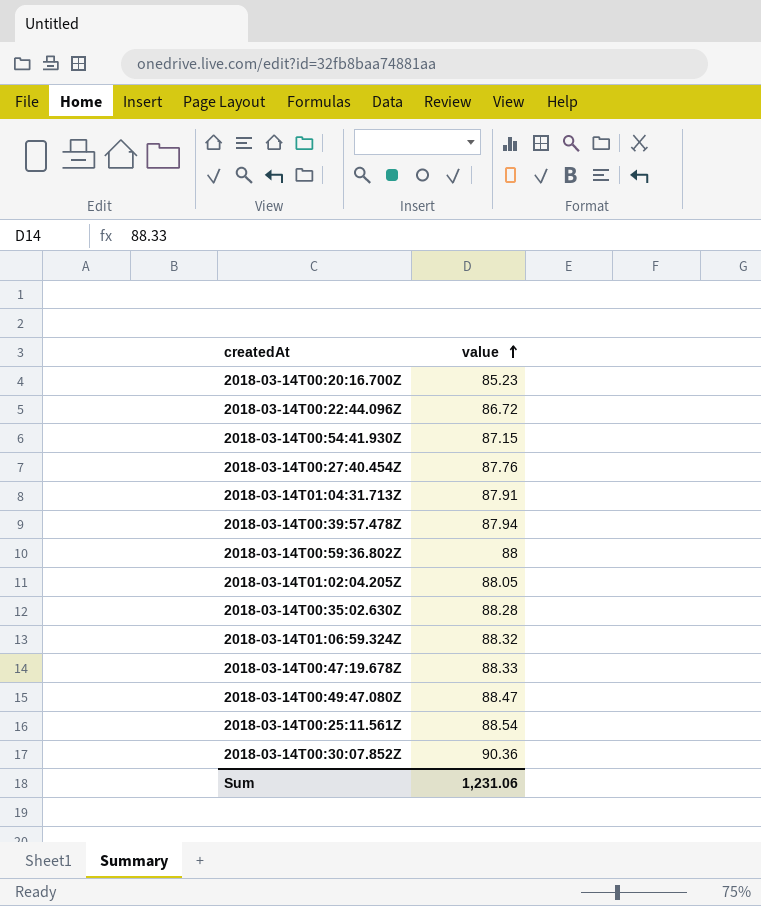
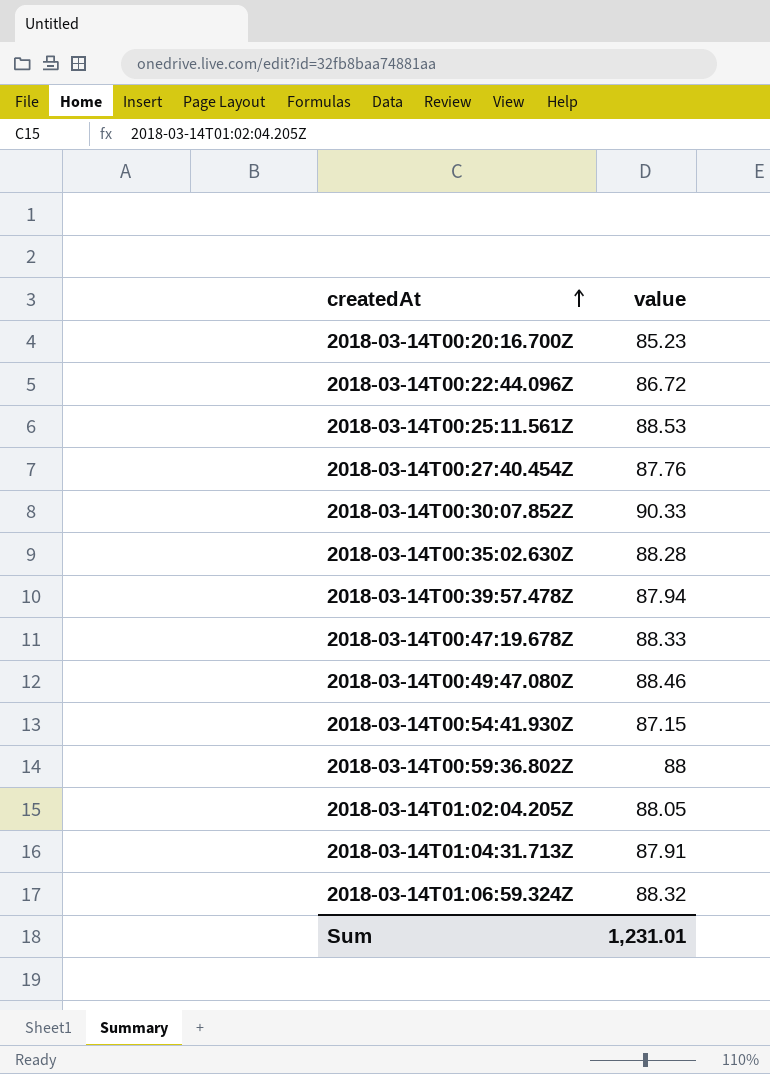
row order: value ascending -> createdAt ascending
2018-03-14T00:25:11.561Z | value: 88.54 -> 88.53
2018-03-14T00:30:07.852Z | value: 90.36 -> 90.33
2018-03-14T00:49:47.080Z | value: 88.47 -> 88.46
Sum | value: 1,231.06 -> 1,231.01

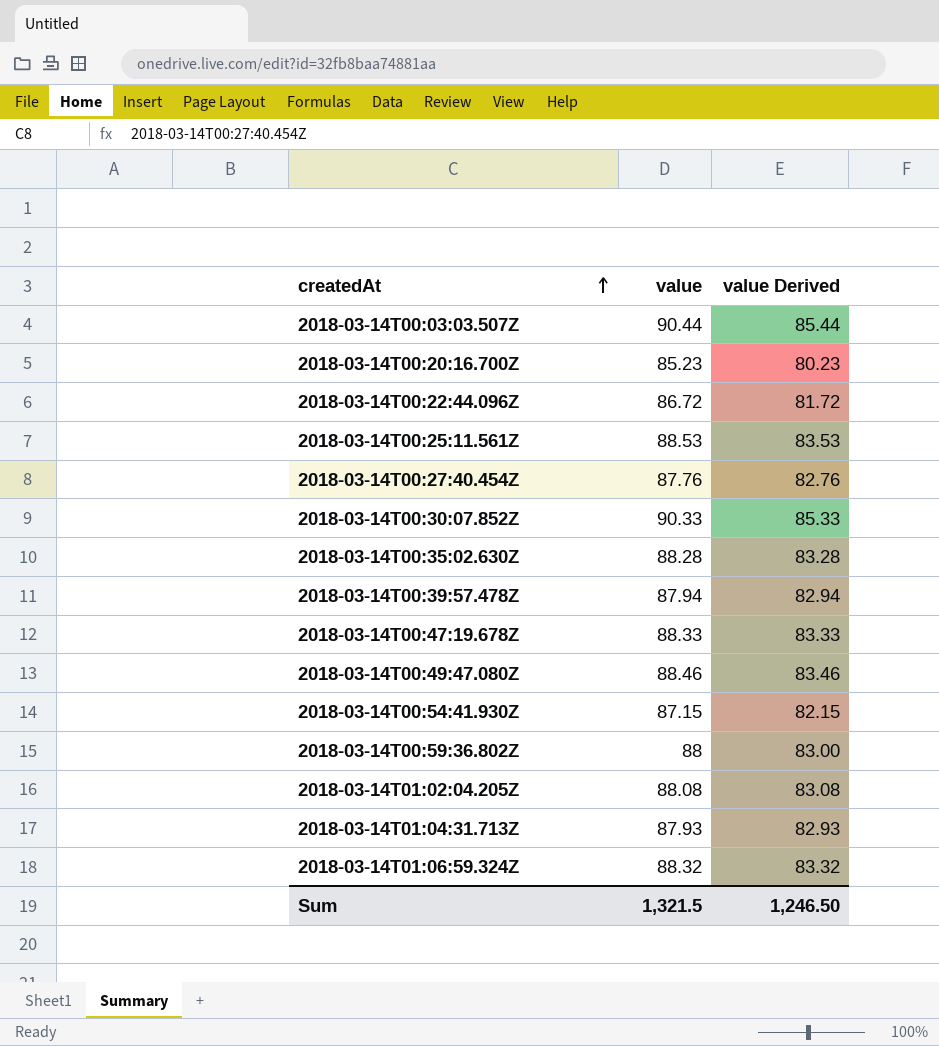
column value Derived | formula: none -> [value] - 5
row 2018-03-14T00:03:03.507Z: none -> 90.44 | 85.44
2018-03-14T01:02:04.205Z | value: 88.05 -> 88.08
2018-03-14T01:04:31.713Z | value: 87.91 -> 87.93
Sum | value: 1,231.01 -> 1,321.5

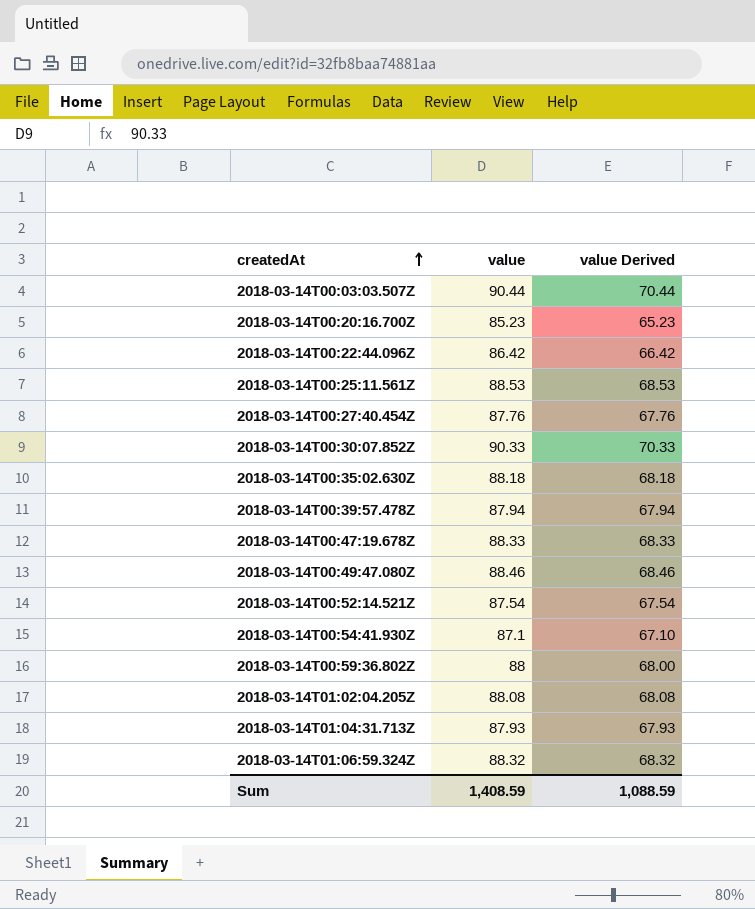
column value Derived | formula: [value] - 5 -> [value] - 20
2018-03-14T00:22:44.096Z | value: 86.72 -> 86.42
2018-03-14T00:35:02.630Z | value: 88.28 -> 88.18
row 2018-03-14T00:52:14.521Z: none -> 87.54 | 67.54
2018-03-14T00:54:41.930Z | value: 87.15 -> 87.1
Sum | value: 1,321.5 -> 1,408.59
Sum | value Derived: 1,246.50 -> 1,088.59

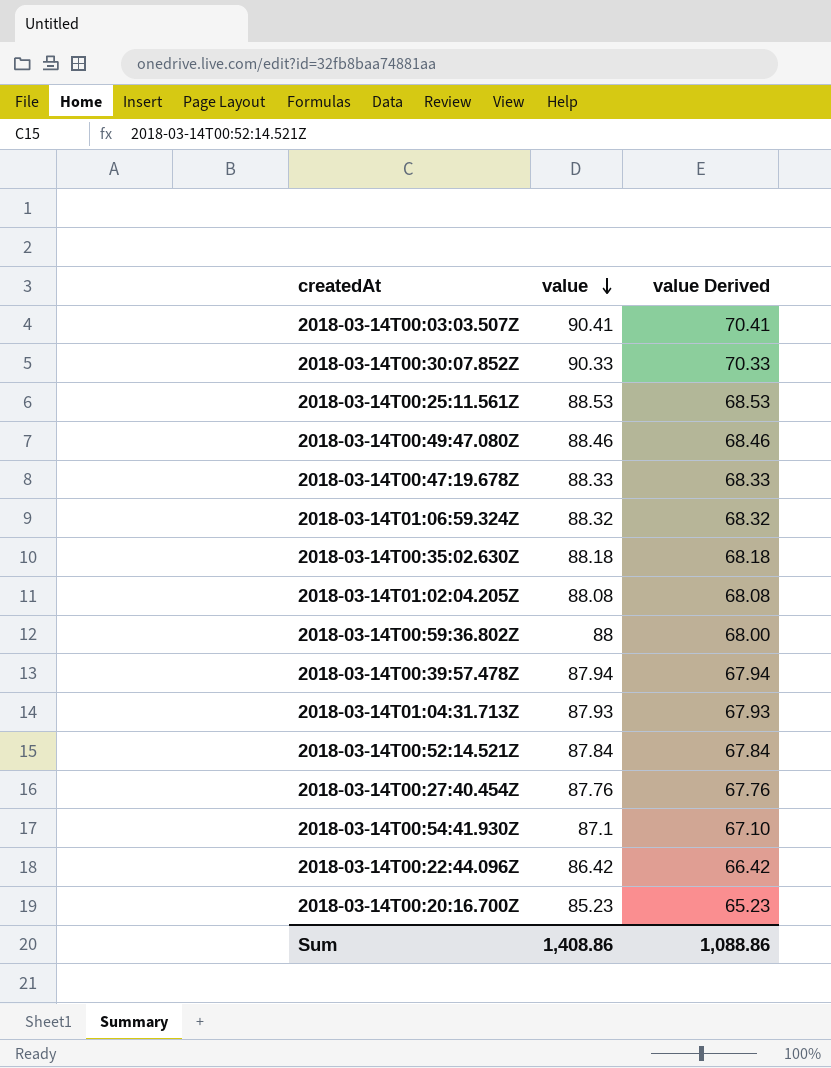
row order: createdAt ascending -> value descending
2018-03-14T00:03:03.507Z | value: 90.44 -> 90.41
2018-03-14T00:03:03.507Z | value Derived: 70.44 -> 70.41
2018-03-14T00:52:14.521Z | value: 87.54 -> 87.84
2018-03-14T00:52:14.521Z | value Derived: 67.54 -> 67.84
Sum | value: 1,408.59 -> 1,408.86
Sum | value Derived: 1,088.59 -> 1,088.86

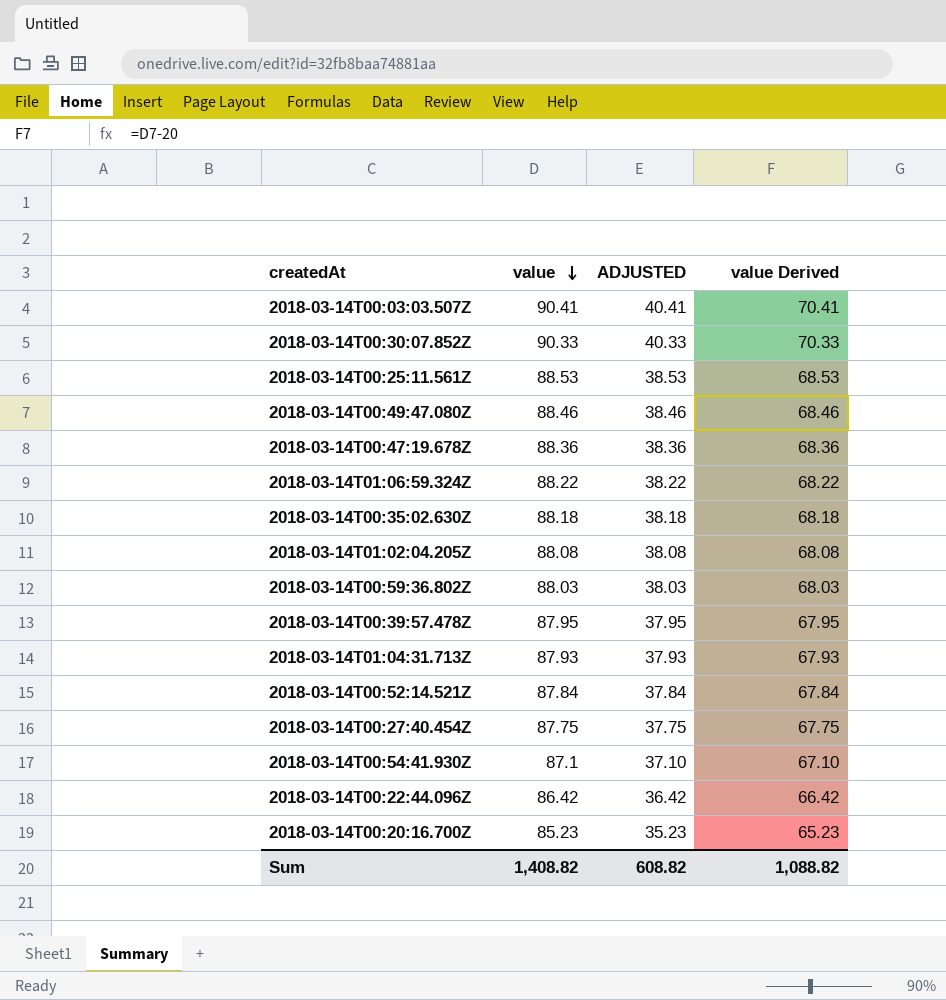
column ADJUSTED | formula: none -> [value] - 50
2018-03-14T00:47:19.678Z | value: 88.33 -> 88.36
2018-03-14T00:47:19.678Z | value Derived: 68.33 -> 68.36
2018-03-14T01:06:59.324Z | value: 88.32 -> 88.22
2018-03-14T01:06:59.324Z | value Derived: 68.32 -> 68.22
2018-03-14T00:59:36.802Z | value: 88 -> 88.03
2018-03-14T00:59:36.802Z | value Derived: 68.00 -> 68.03
2018-03-14T00:39:57.478Z | value: 87.94 -> 87.95
2018-03-14T00:39:57.478Z | value Derived: 67.94 -> 67.95
2018-03-14T00:27:40.454Z | value: 87.76 -> 87.75
2018-03-14T00:27:40.454Z | value Derived: 67.76 -> 67.75
Sum | value: 1,408.86 -> 1,408.82
Sum | value Derived: 1,088.86 -> 1,088.82

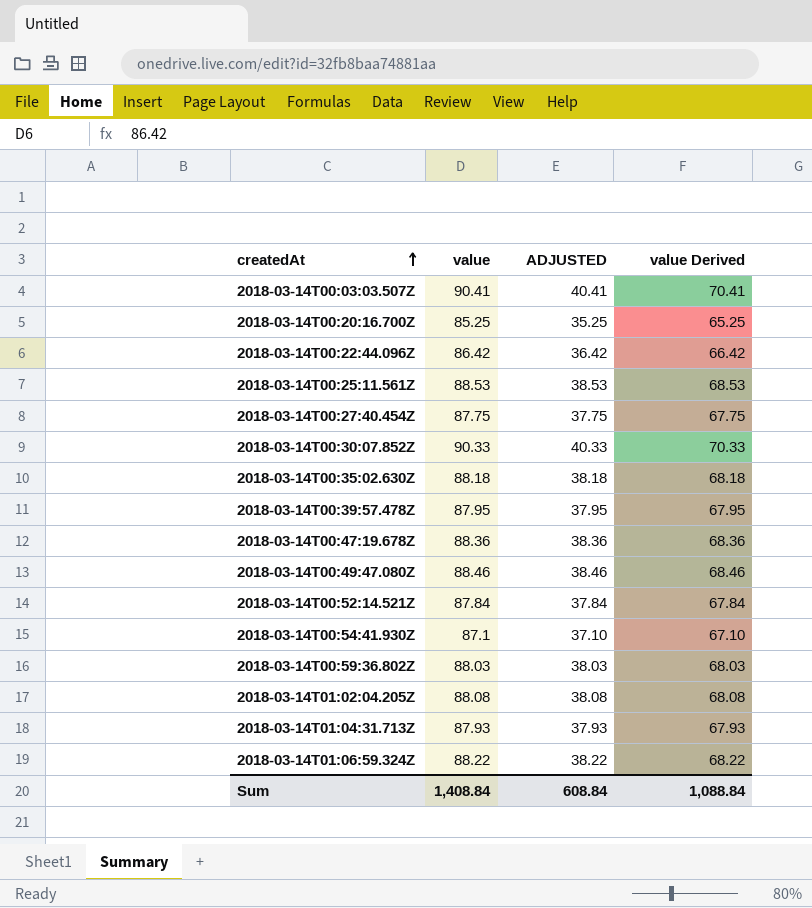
row order: value descending -> createdAt ascending
2018-03-14T00:20:16.700Z | value: 85.23 -> 85.25
2018-03-14T00:20:16.700Z | ADJUSTED: 35.23 -> 35.25
2018-03-14T00:20:16.700Z | value Derived: 65.23 -> 65.25
Sum | value: 1,408.82 -> 1,408.84
Sum | ADJUSTED: 608.82 -> 608.84
Sum | value Derived: 1,088.82 -> 1,088.84

